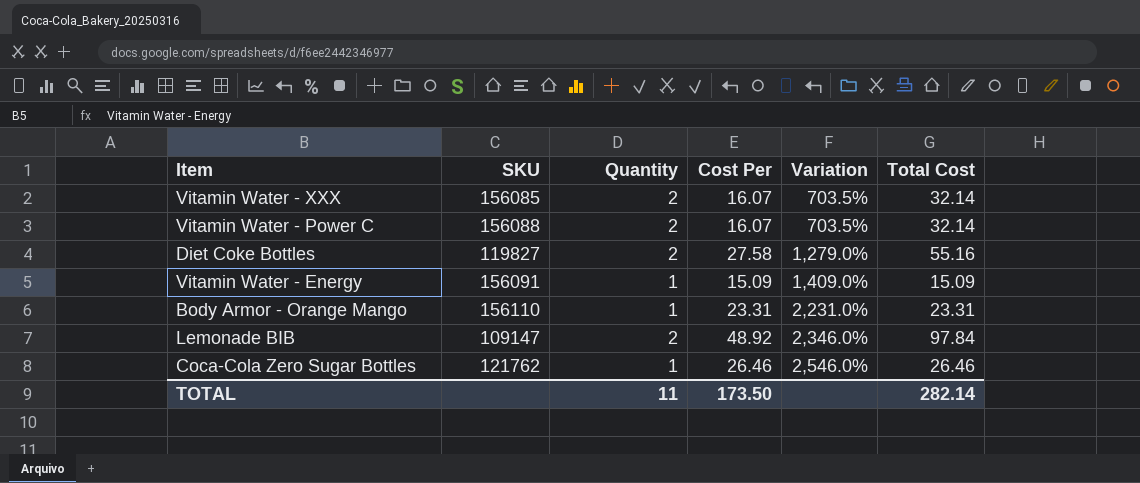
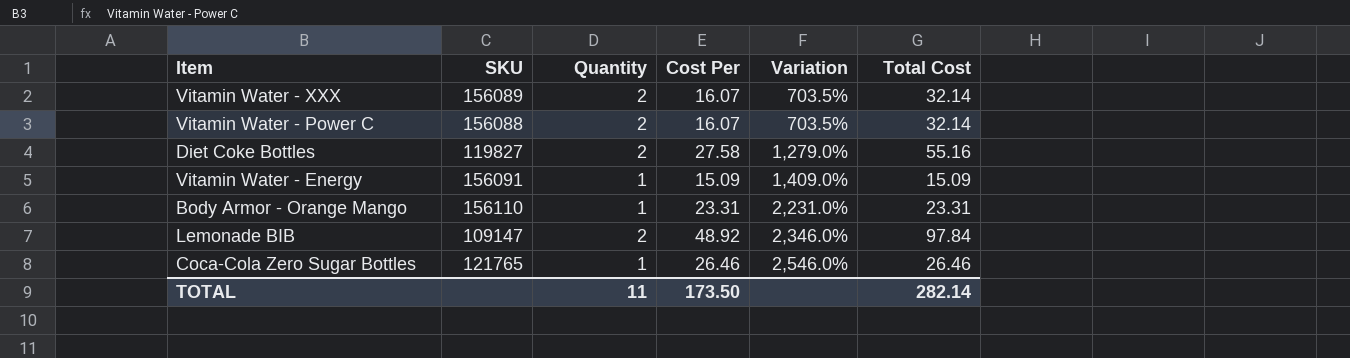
Vitamin Water - XXX | SKU: 156085 -> 156089
Coca-Cola Zero Sugar Bottles | SKU: 121762 -> 121765

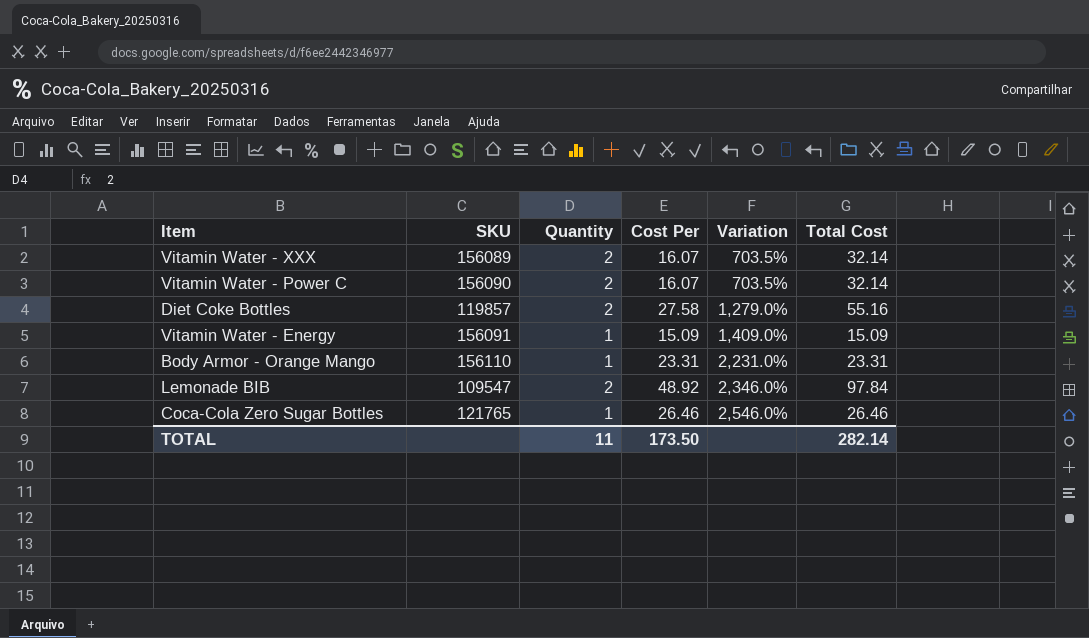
Vitamin Water - Power C | SKU: 156088 -> 156090
Diet Coke Bottles | SKU: 119827 -> 119857
Lemonade BIB | SKU: 109147 -> 109547

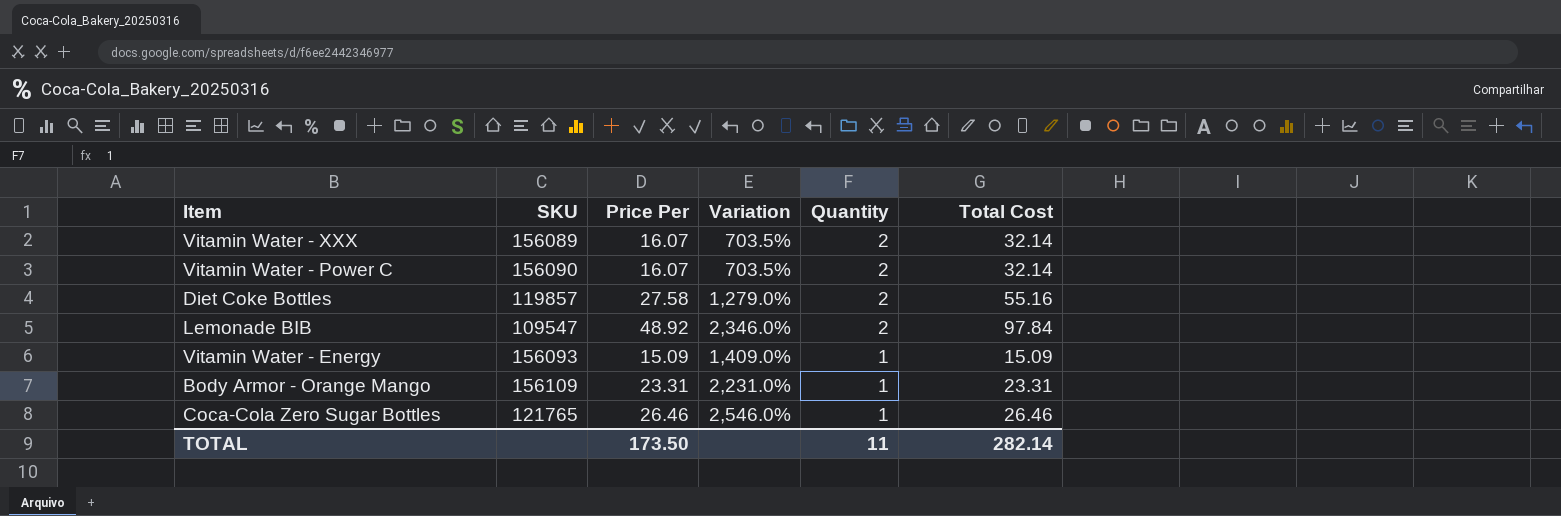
row order: Variation ascending -> Quantity descending
column name: Cost Per -> Price Per
column Quantity | position: 3 -> 5
Vitamin Water - Energy | SKU: 156091 -> 156093
Body Armor - Orange Mango | SKU: 156110 -> 156109

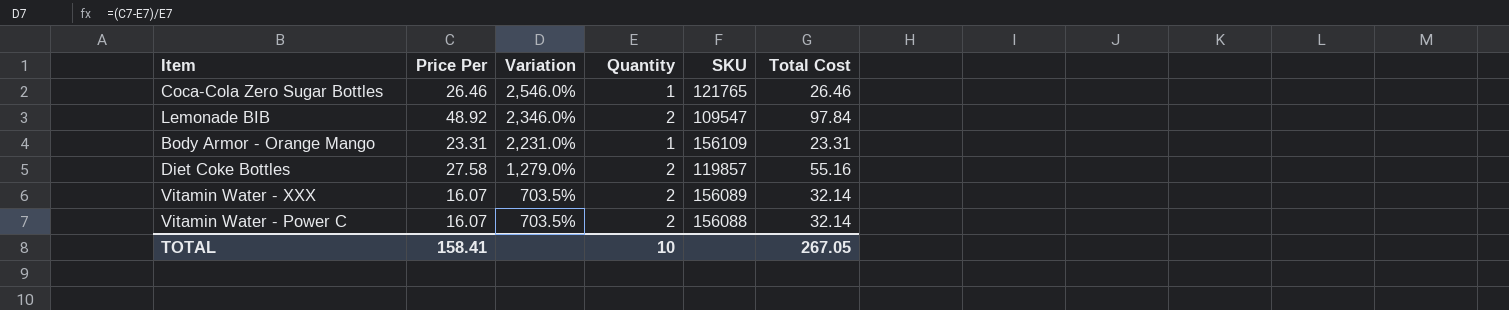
row order: Quantity descending -> Variation descending
column SKU | position: 2 -> 5
row Vitamin Water - Energy: 156093 | 15.09 | 1,409.0% | 1 | 15.09 -> none
Vitamin Water - Power C | SKU: 156090 -> 156088
TOTAL | Price Per: 173.50 -> 158.41
TOTAL | Quantity: 11 -> 10
TOTAL | Total Cost: 282.14 -> 267.05

